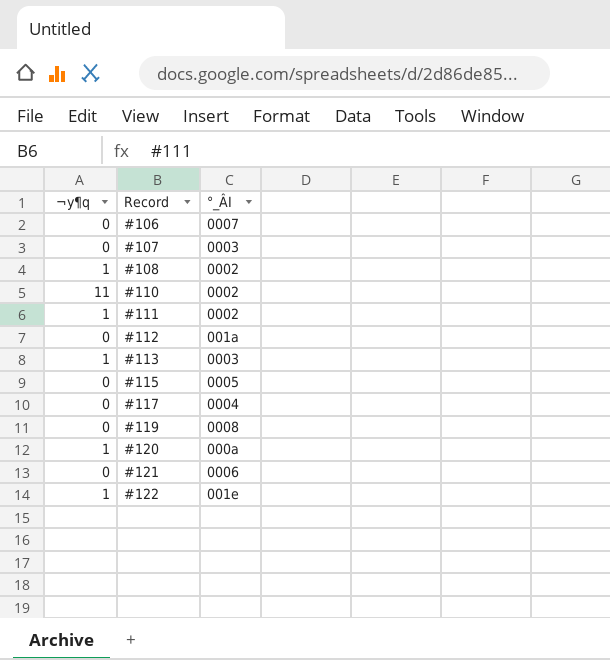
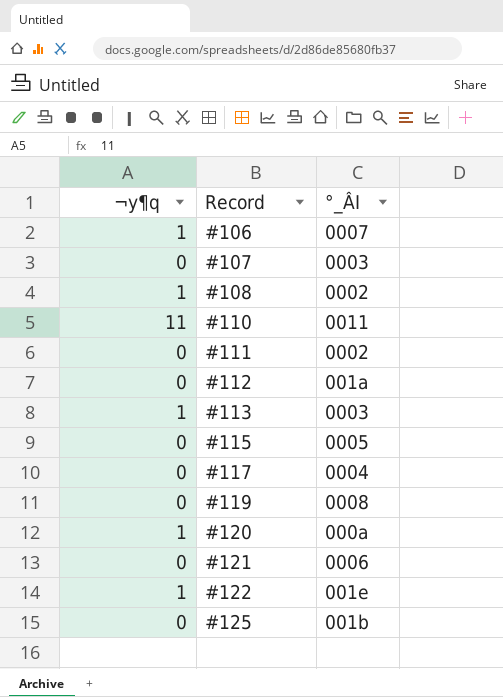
#106 | ¬y¶q: 0 -> 1
#110 | °_ÂI: 0002 -> 0011
#111 | ¬y¶q: 1 -> 0
row #125: none -> 0 | 001b

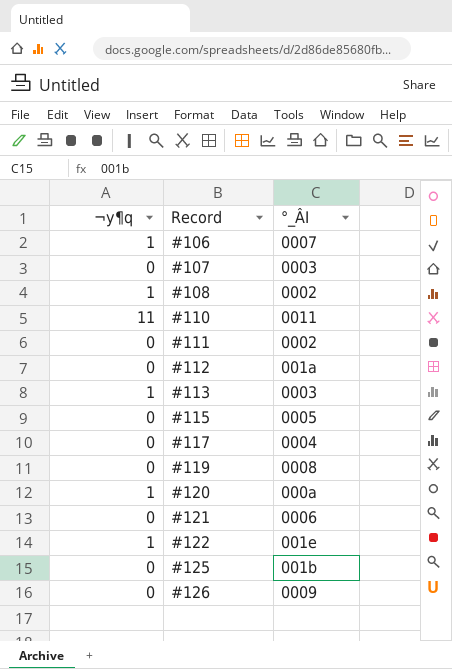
row #126: none -> 0 | 0009

